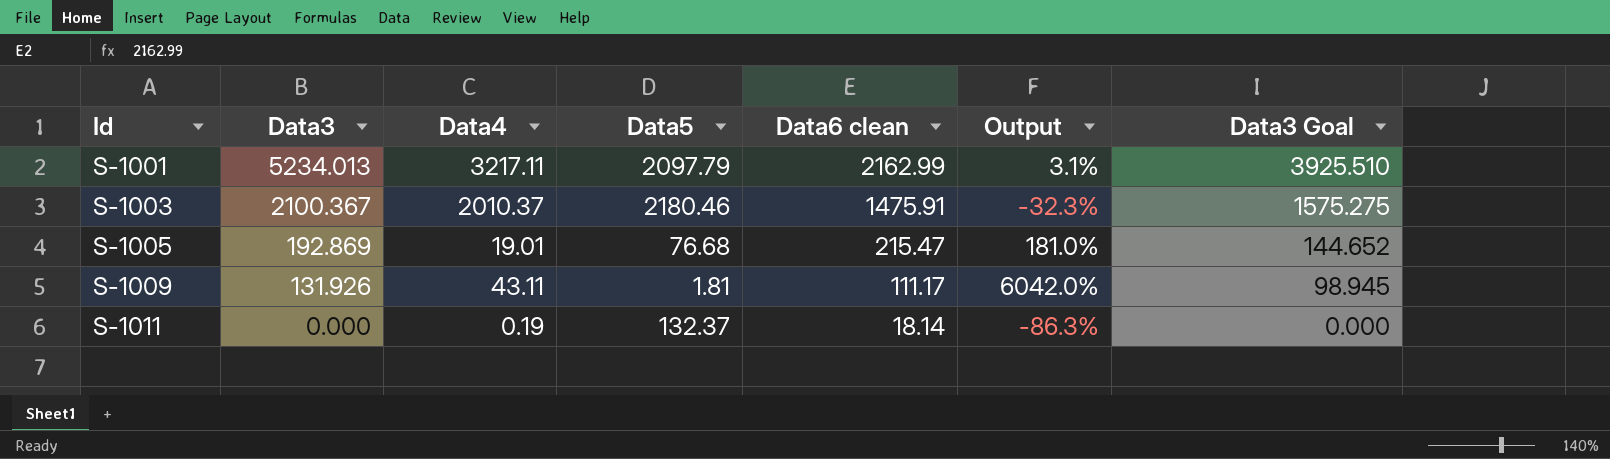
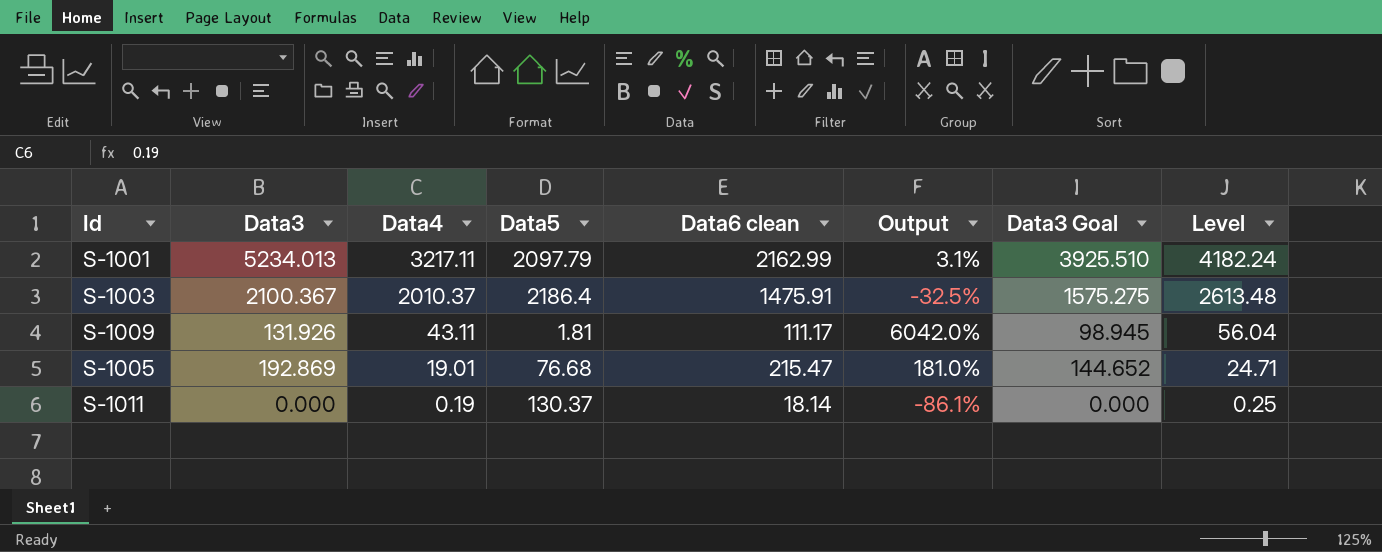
row order: Id ascending -> Data4 descending
column Level | formula: none -> [Data4] * 1.3
S-1003 | Data5: 2180.46 -> 2186.4
S-1003 | Output: -32.3% -> -32.5%
S-1011 | Data5: 132.37 -> 130.37
S-1011 | Output: -86.3% -> -86.1%

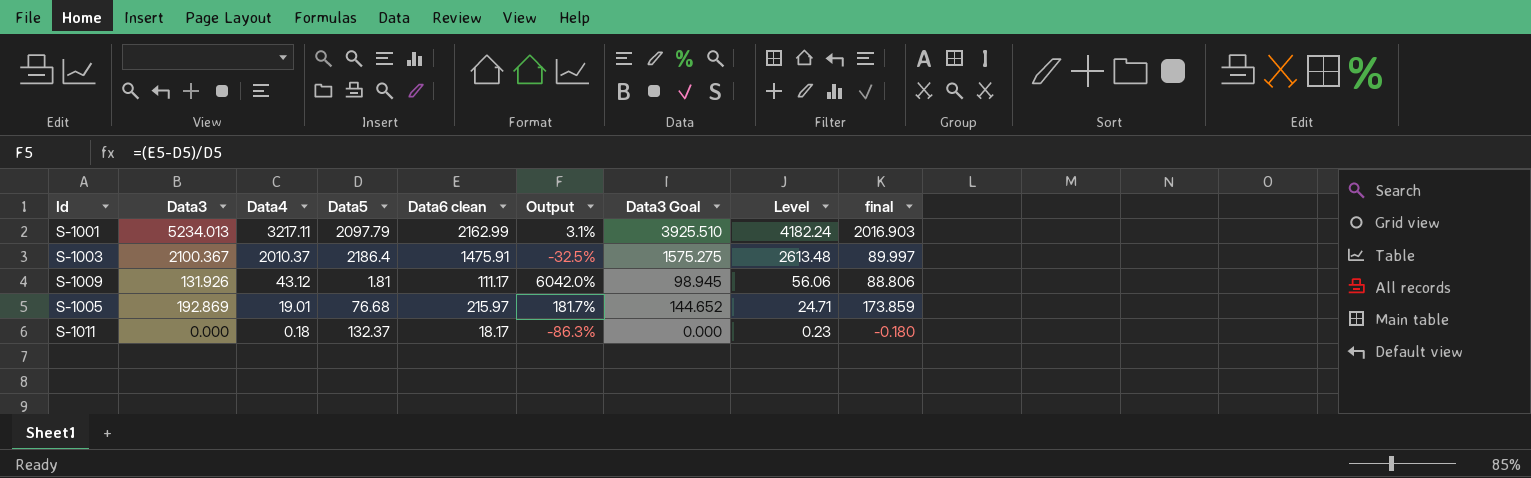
column final | formula: none -> [Data3] - [Data4]
S-1009 | Data4: 43.11 -> 43.12
S-1009 | Level: 56.04 -> 56.06
S-1005 | Data6 clean: 215.47 -> 215.97
S-1005 | Output: 181.0% -> 181.7%
S-1011 | Data4: 0.19 -> 0.18
S-1011 | Data5: 130.37 -> 132.37
S-1011 | Data6 clean: 18.14 -> 18.17
S-1011 | Output: -86.1% -> -86.3%
S-1011 | Level: 0.25 -> 0.23

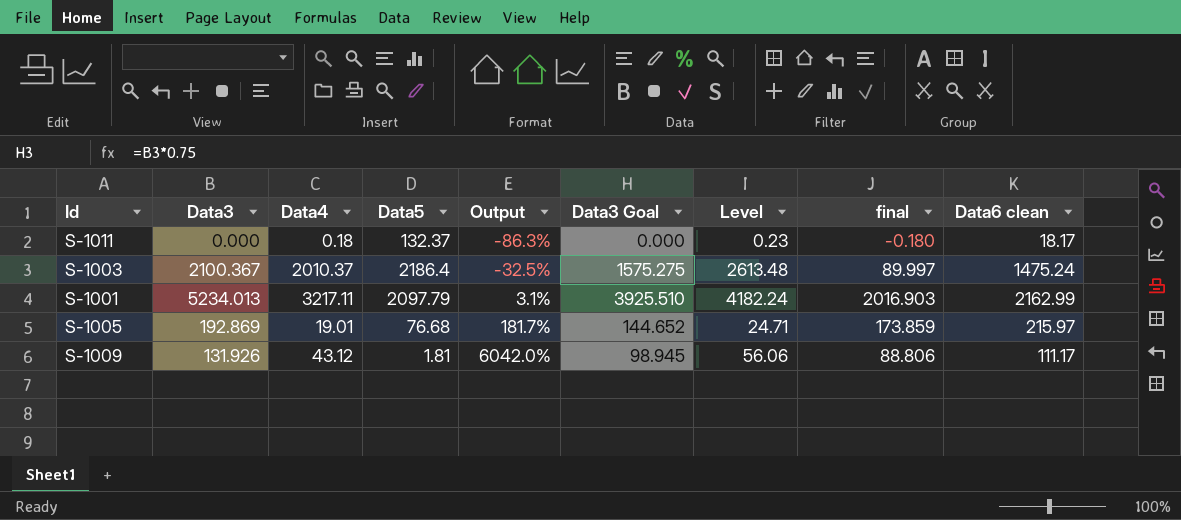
row order: Data4 descending -> Output ascending
column Data6 clean | position: 5 -> 9
S-1003 | Data6 clean: 1475.91 -> 1475.24

